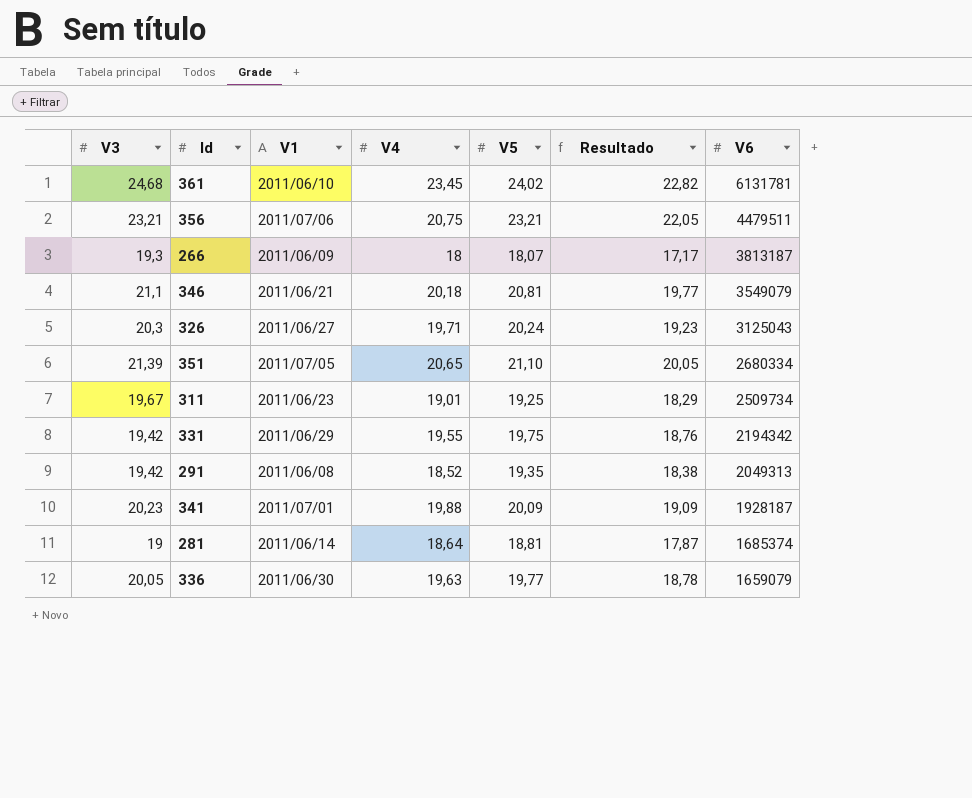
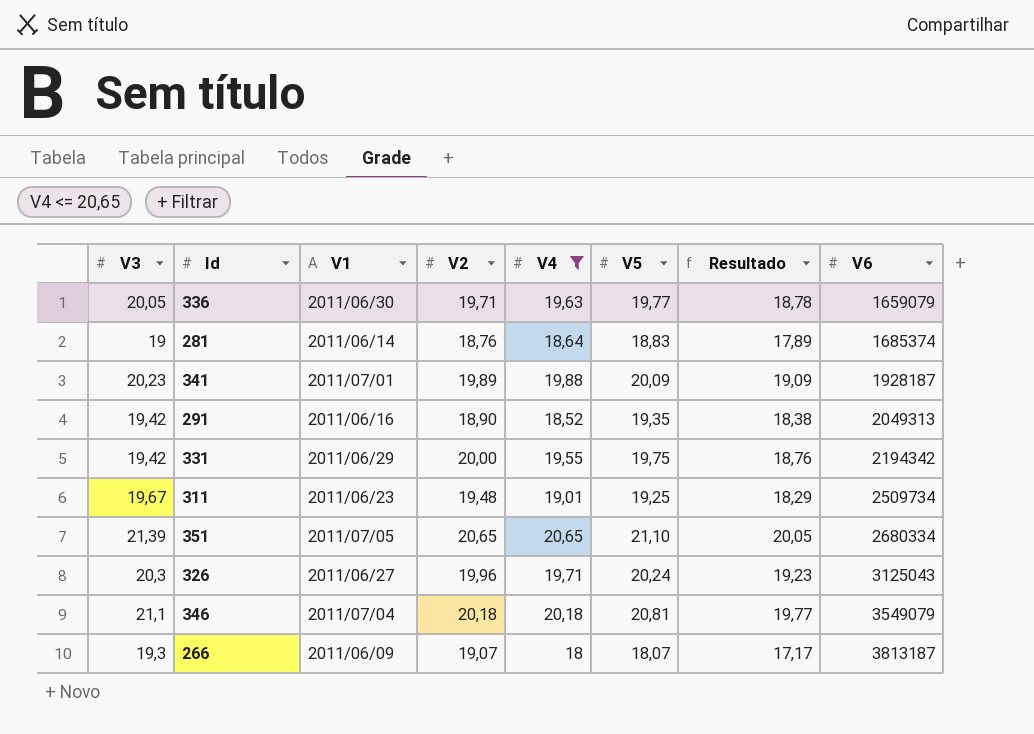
filter: none -> V4 <= 20,65
row order: V6 descending -> V6 ascending
column V2 | position: none -> 4
281 | V5: 18,81 -> 18,83
281 | Resultado: 17,87 -> 17,89
291 | V1: 2011/06/08 -> 2011/06/16
346 | V1: 2011/06/21 -> 2011/07/04

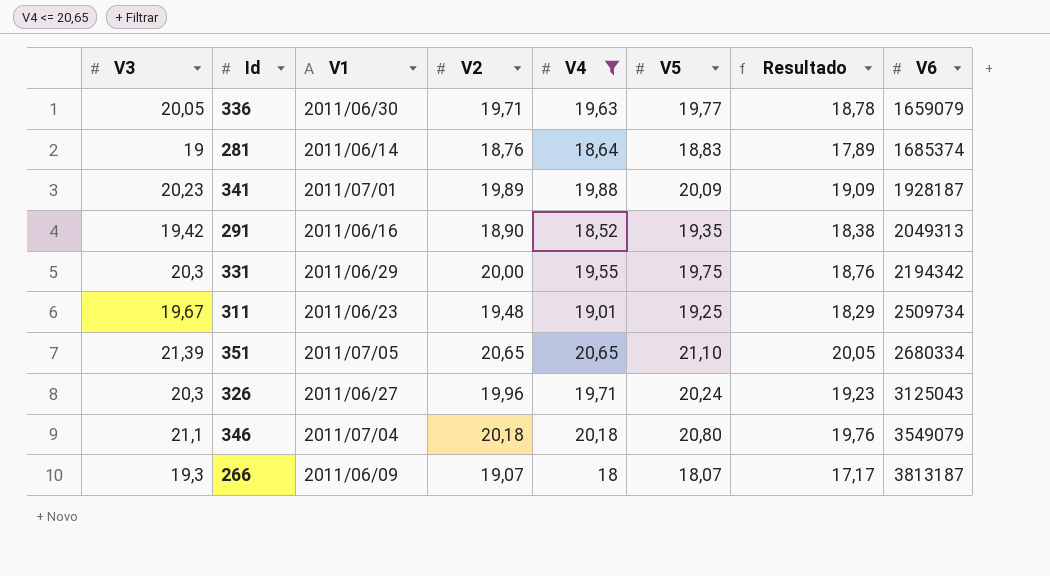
331 | V3: 19,42 -> 20,3
346 | V5: 20,81 -> 20,80
346 | Resultado: 19,77 -> 19,76

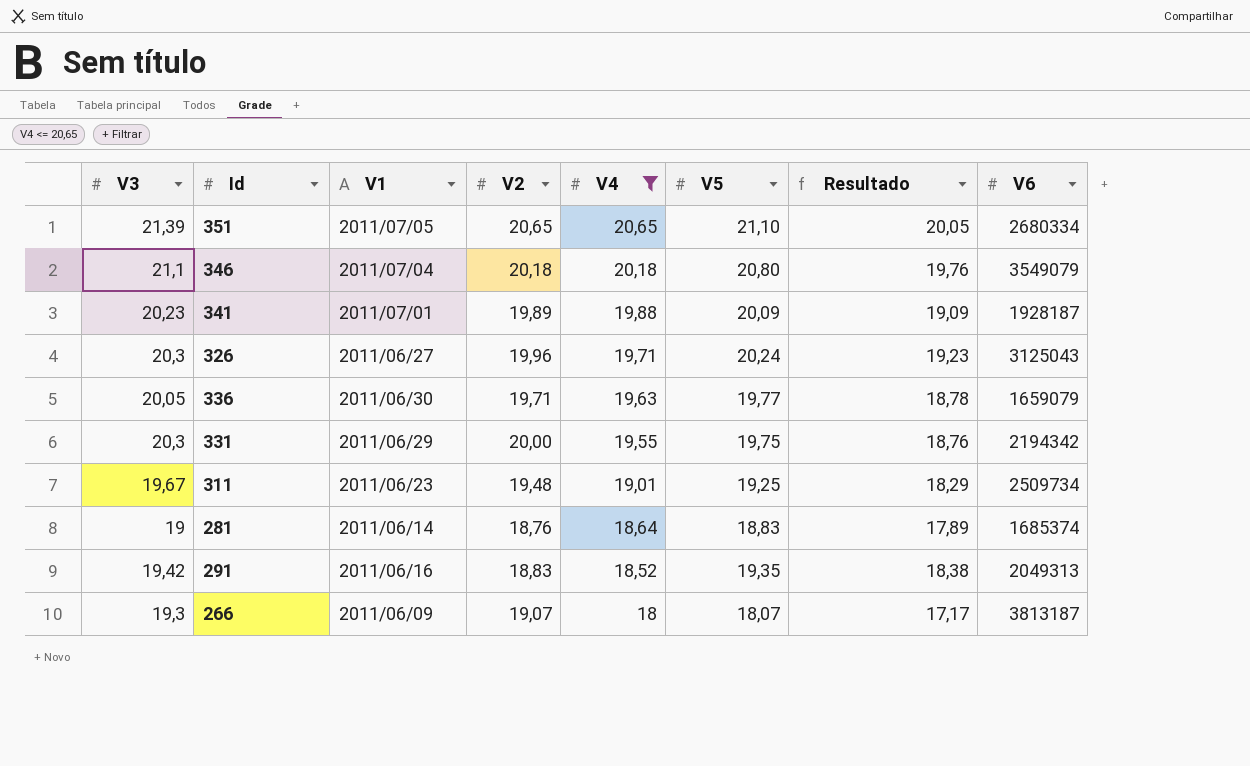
row order: V6 ascending -> V4 descending
291 | V2: 18,90 -> 18,83

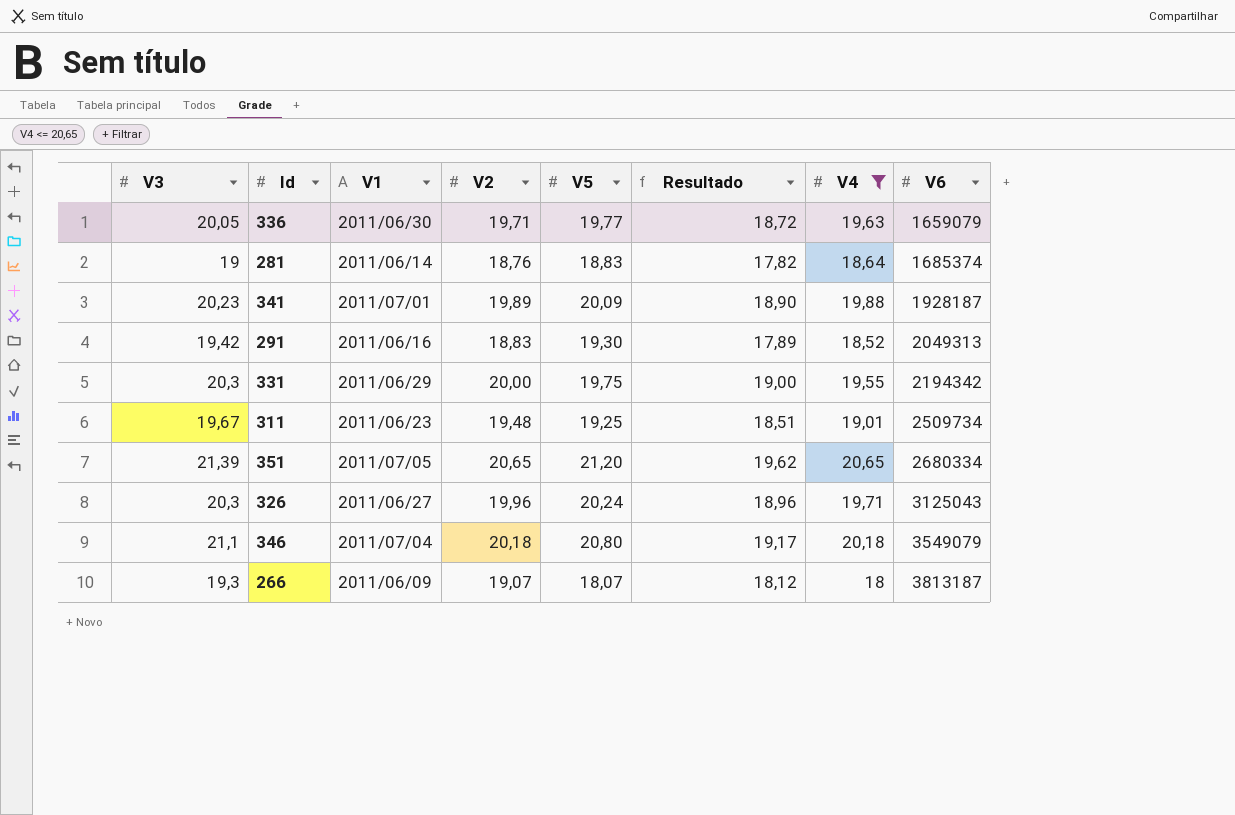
row order: V4 descending -> V6 ascending
column Resultado | formula: [V5] * 0,95 -> [V2] * 0,95
column V4 | position: 5 -> 7
291 | V5: 19,35 -> 19,30
351 | V5: 21,10 -> 21,20

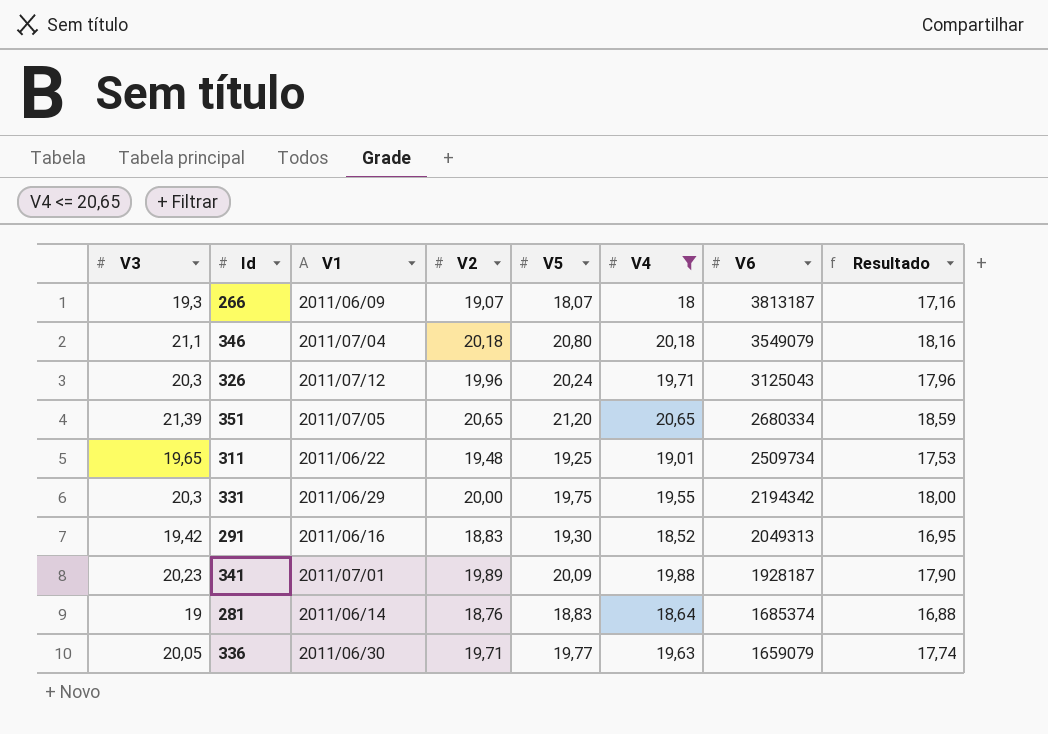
row order: V6 ascending -> V6 descending
column Resultado | formula: [V2] * 0,95 -> [V2] * 0,9
column Resultado | position: 6 -> 8
326 | V1: 2011/06/27 -> 2011/07/12
311 | V3: 19,67 -> 19,65
311 | V1: 2011/06/23 -> 2011/06/22

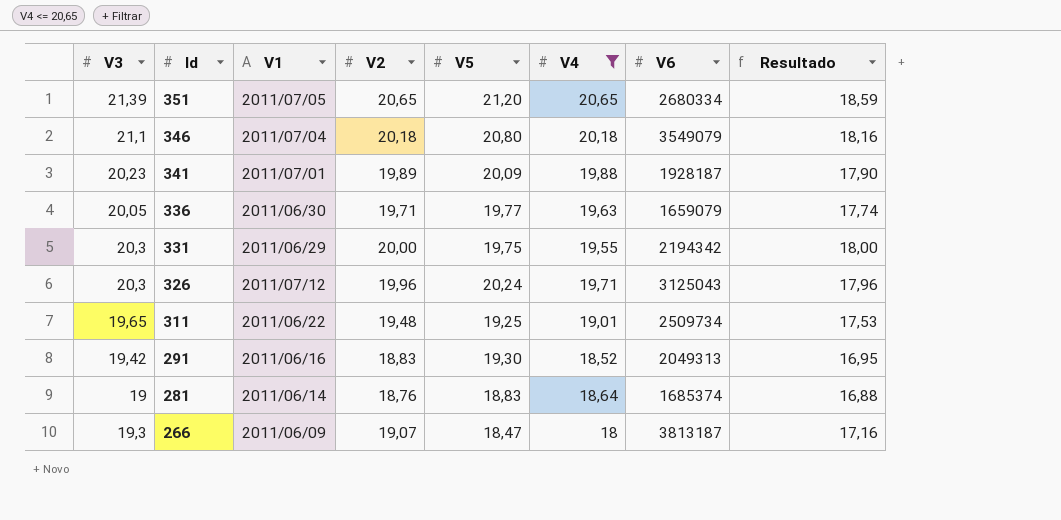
row order: V6 descending -> Id descending
266 | V5: 18,07 -> 18,47

